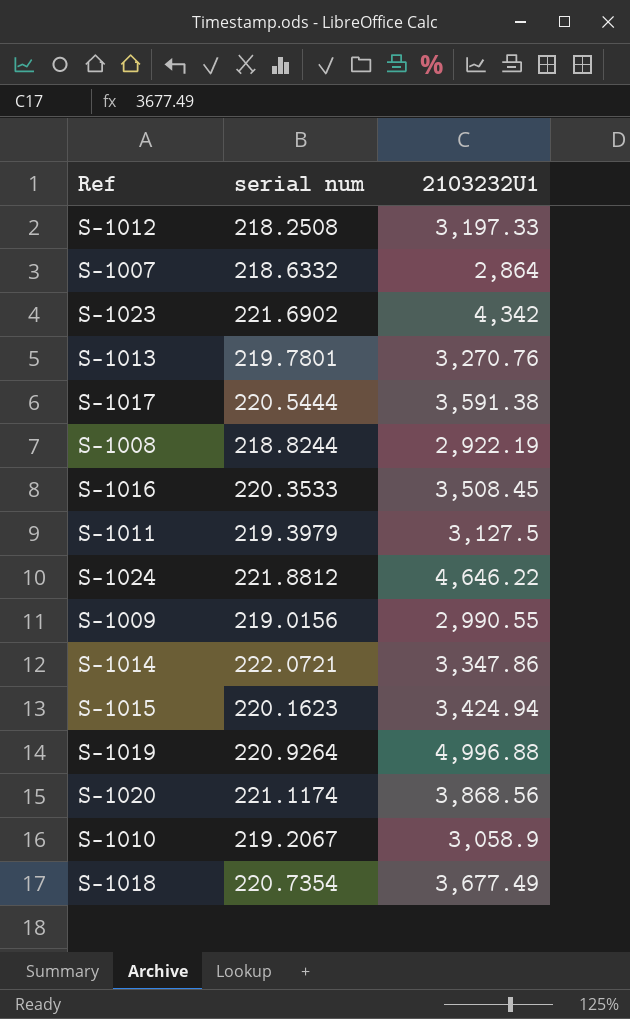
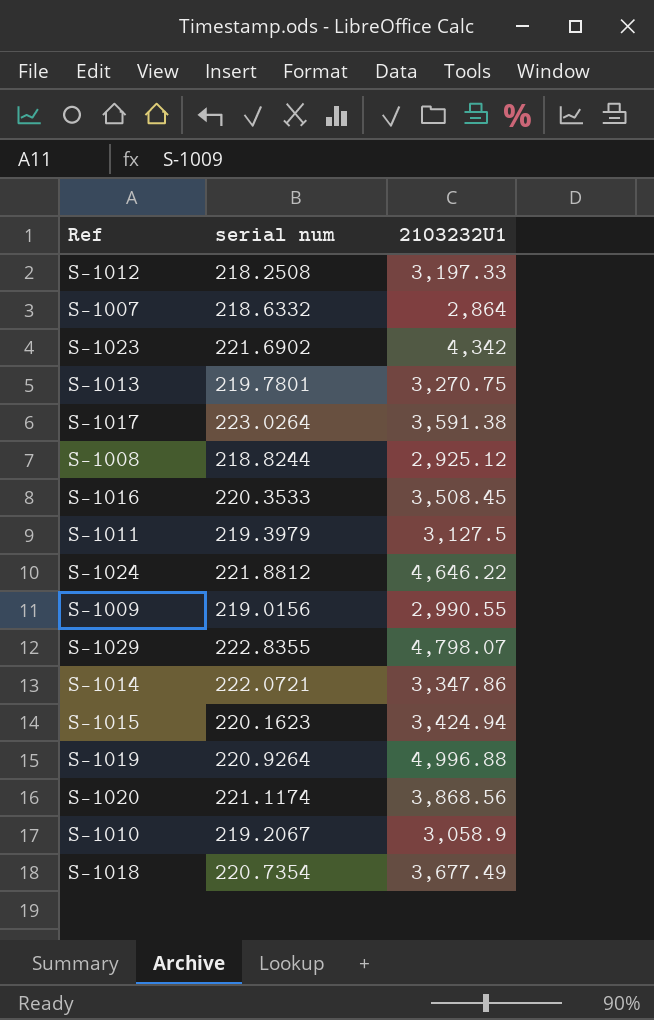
S-1013 | 2103232U1: 3,270.76 -> 3,270.75
S-1017 | serial num: 220.5444 -> 223.0264
S-1008 | 2103232U1: 2,922.19 -> 2,925.12
row S-1029: none -> 222.8355 | 4,798.07

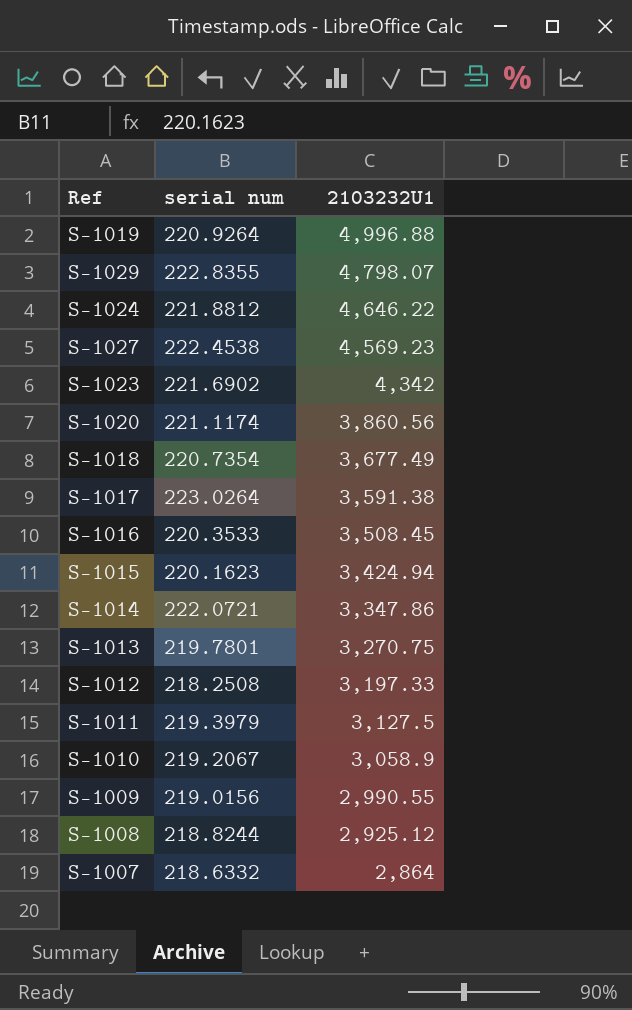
row order: none -> 2103232U1 descending
row S-1027: none -> 222.4538 | 4,569.23
S-1020 | 2103232U1: 3,868.56 -> 3,860.56

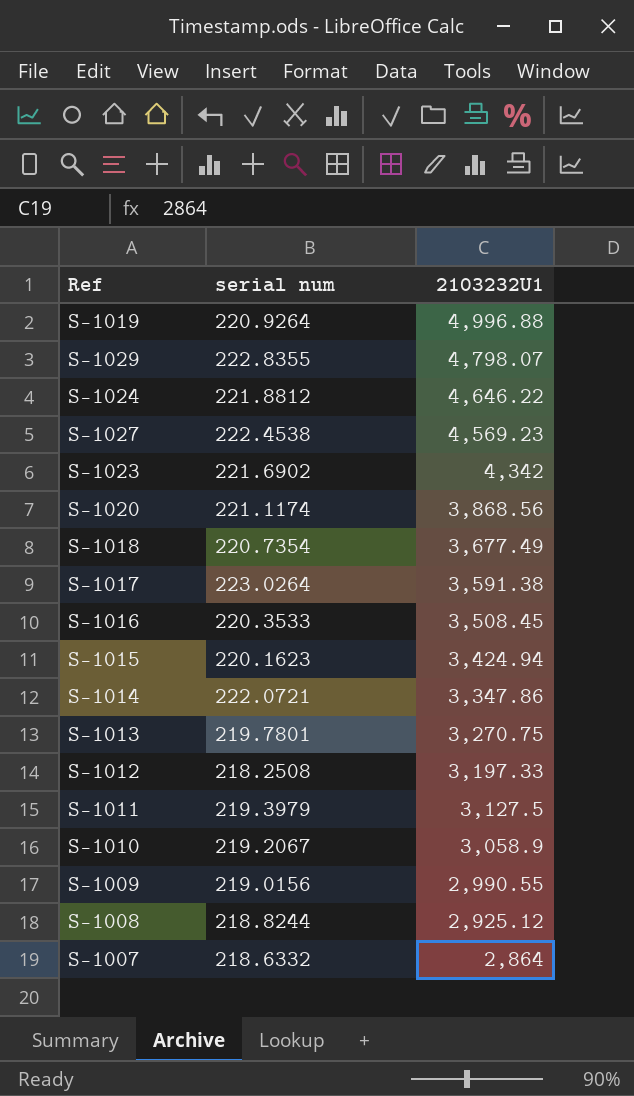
S-1020 | 2103232U1: 3,860.56 -> 3,868.56

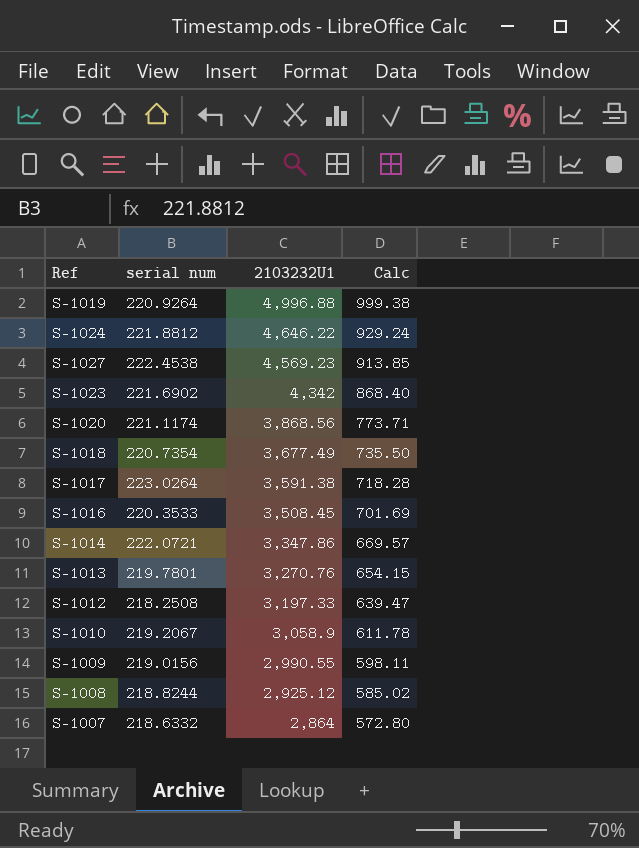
column Calc | formula: none -> [2103232U1] * 0.2
row S-1029: 222.8355 | 4,798.07 -> none
row S-1015: 220.1623 | 3,424.94 -> none
row S-1011: 219.3979 | 3,127.5 -> none
S-1013 | 2103232U1: 3,270.75 -> 3,270.76

